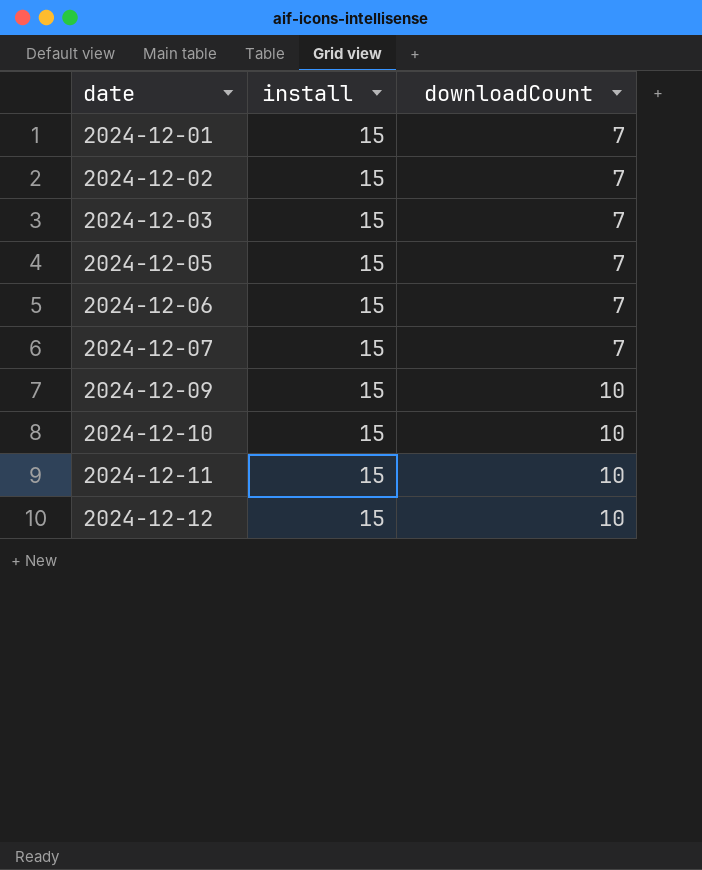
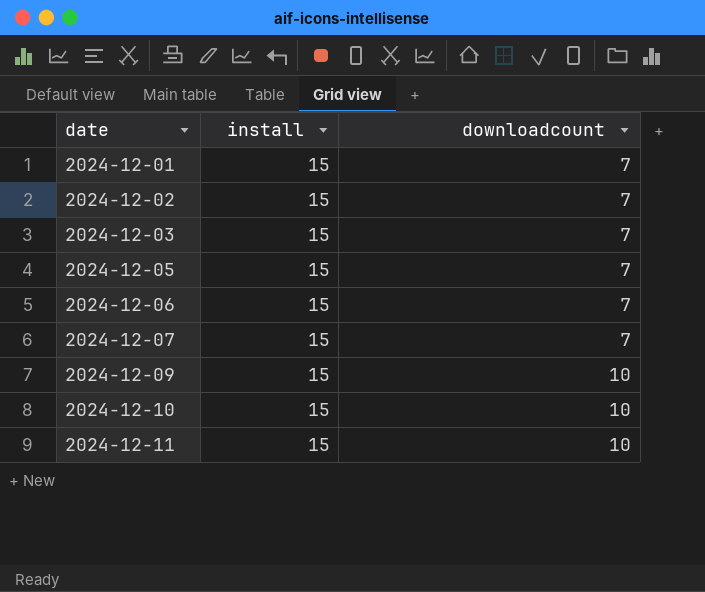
column name: downloadCount -> downloadcount
row 2024-12-12: 15 | 10 -> none

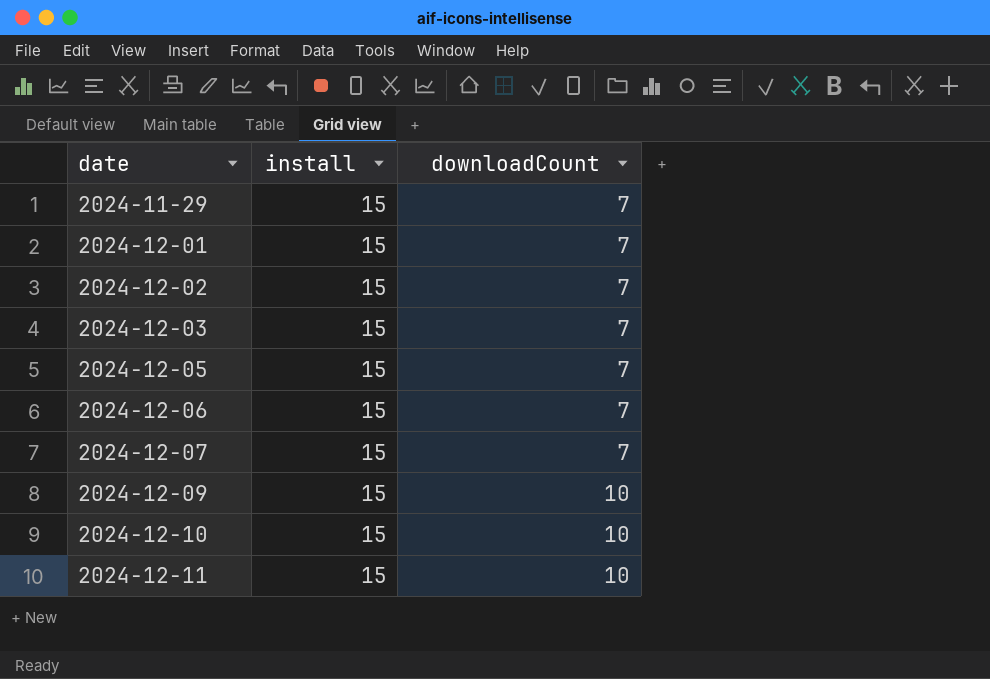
column name: downloadcount -> downloadCount
row 2024-11-29: none -> 15 | 7

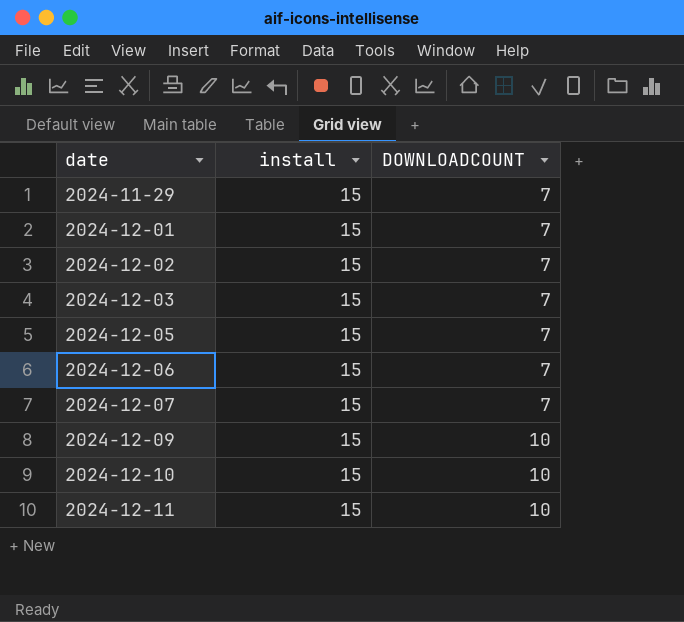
column name: downloadCount -> DOWNLOADCOUNT

